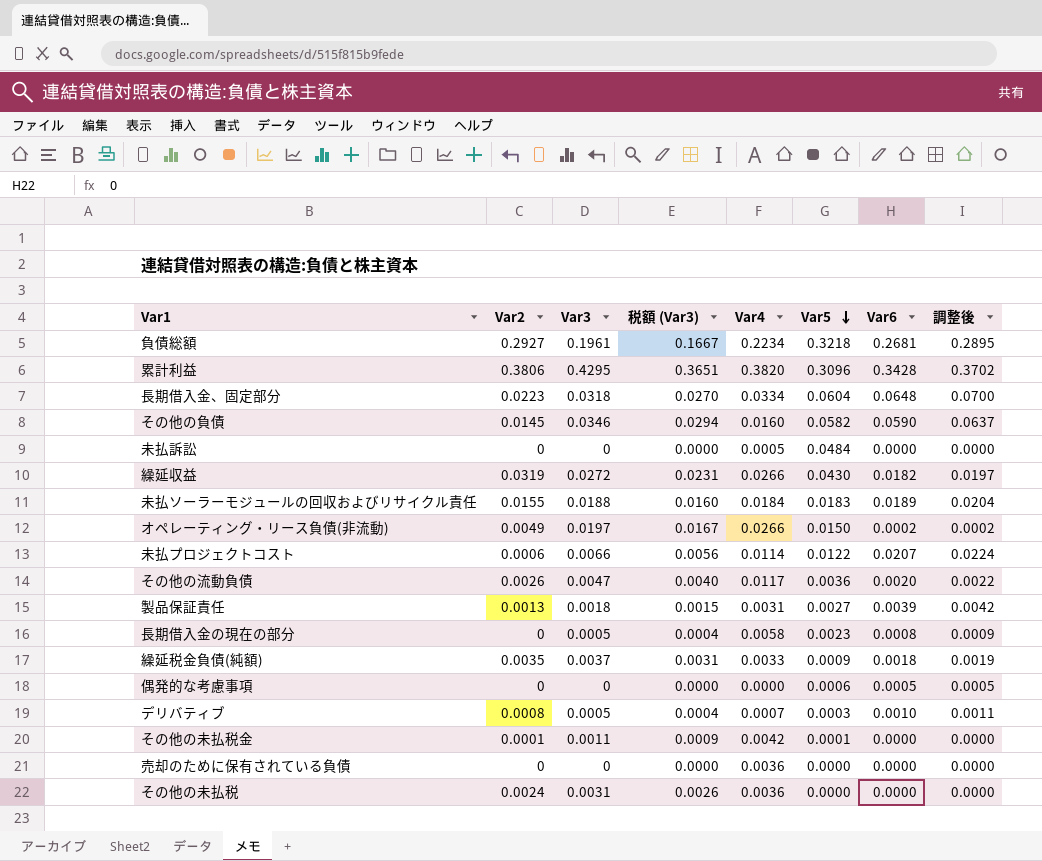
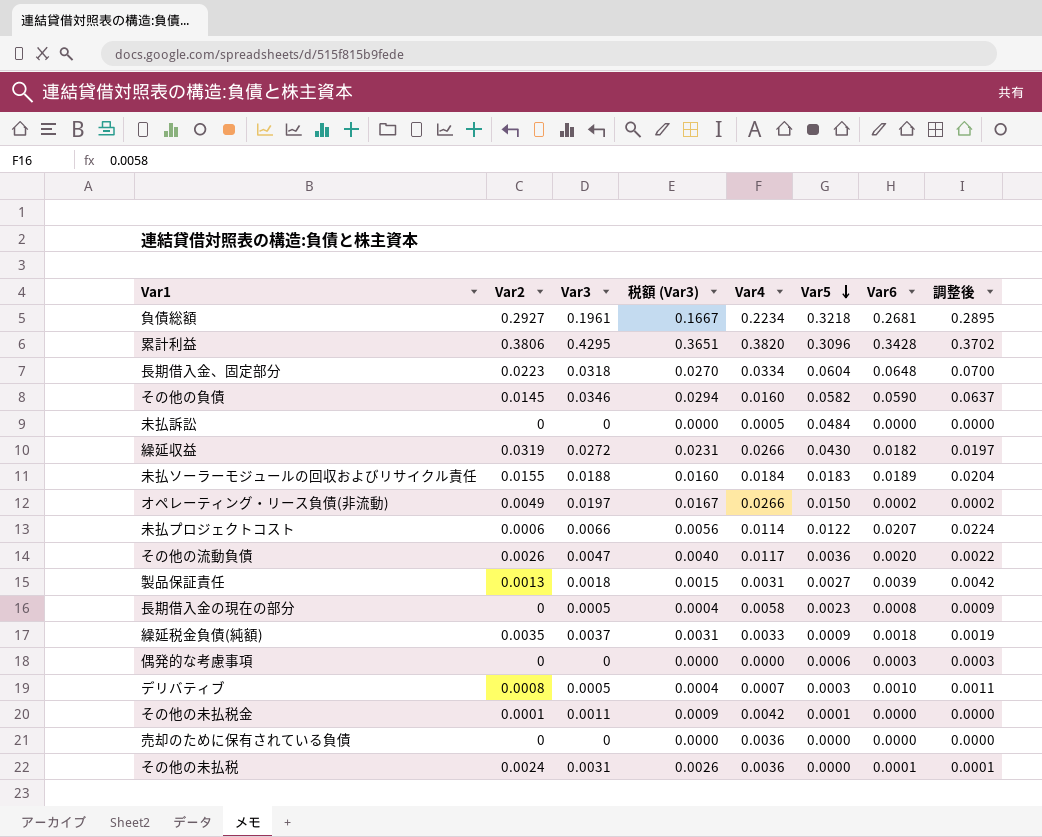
偶発的な考慮事項 | Var6: 0.0005 -> 0.0003
偶発的な考慮事項 | 調整後: 0.0005 -> 0.0003
その他の未払税 | Var6: 0.0000 -> 0.0001
その他の未払税 | 調整後: 0.0000 -> 0.0001

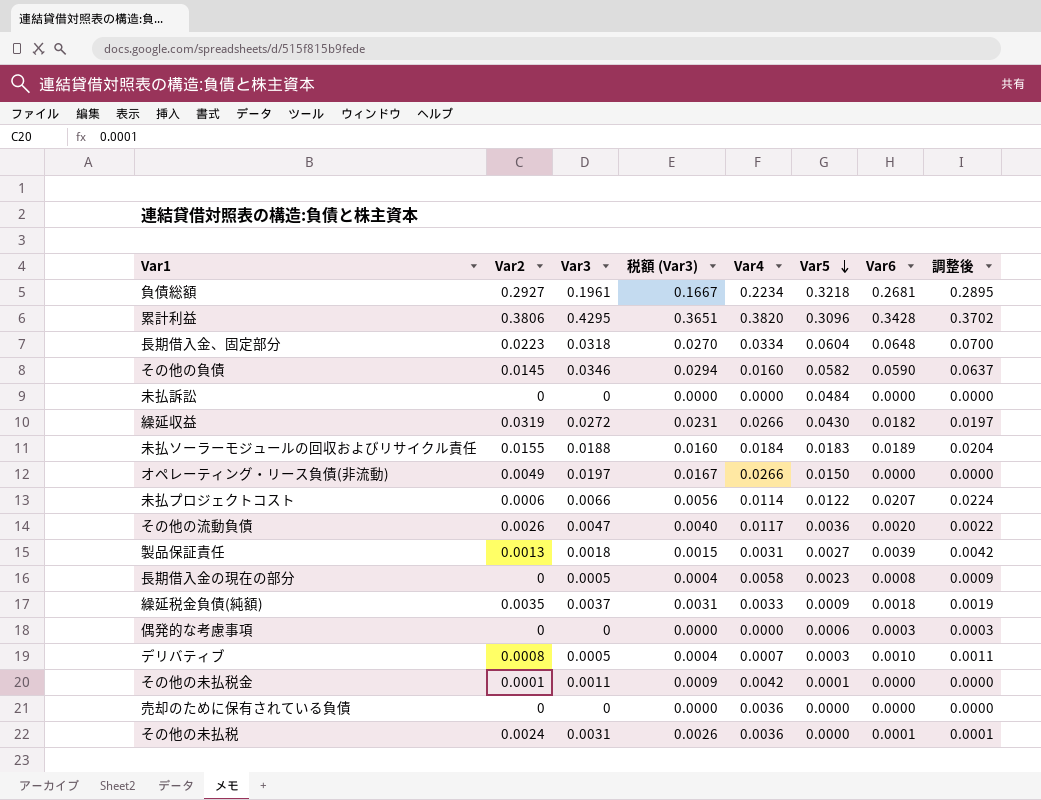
未払訴訟 | Var4: 0.0005 -> 0.0000
オペレーティング・リース負債(非流動) | Var6: 0.0002 -> 0.0000
オペレーティング・リース負債(非流動) | 調整後: 0.0002 -> 0.0000

